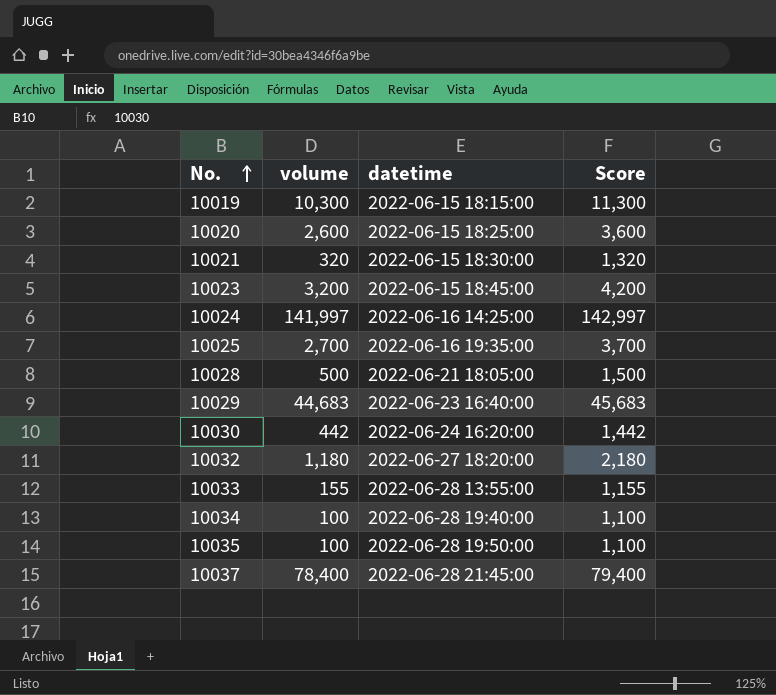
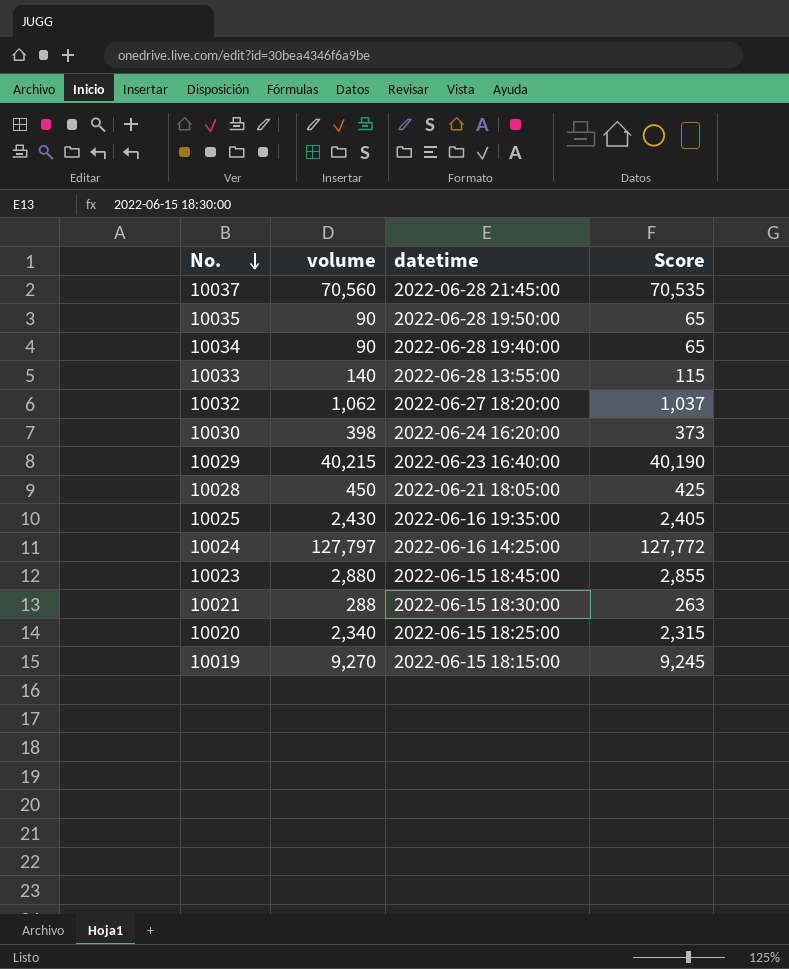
row order: No. ascending -> No. descending
column Score | formula: [volume] + 1000 -> [volume] - 25
10037 | volume: 78,400 -> 70,560
10035 | volume: 100 -> 90
10034 | volume: 100 -> 90
10033 | volume: 155 -> 140
10032 | volume: 1,180 -> 1,062
10030 | volume: 442 -> 398
10029 | volume: 44,683 -> 40,215
10028 | volume: 500 -> 450
10025 | volume: 2,700 -> 2,430
10024 | volume: 141,997 -> 127,797
10023 | volume: 3,200 -> 2,880
10021 | volume: 320 -> 288
10020 | volume: 2,600 -> 2,340
10019 | volume: 10,300 -> 9,270

